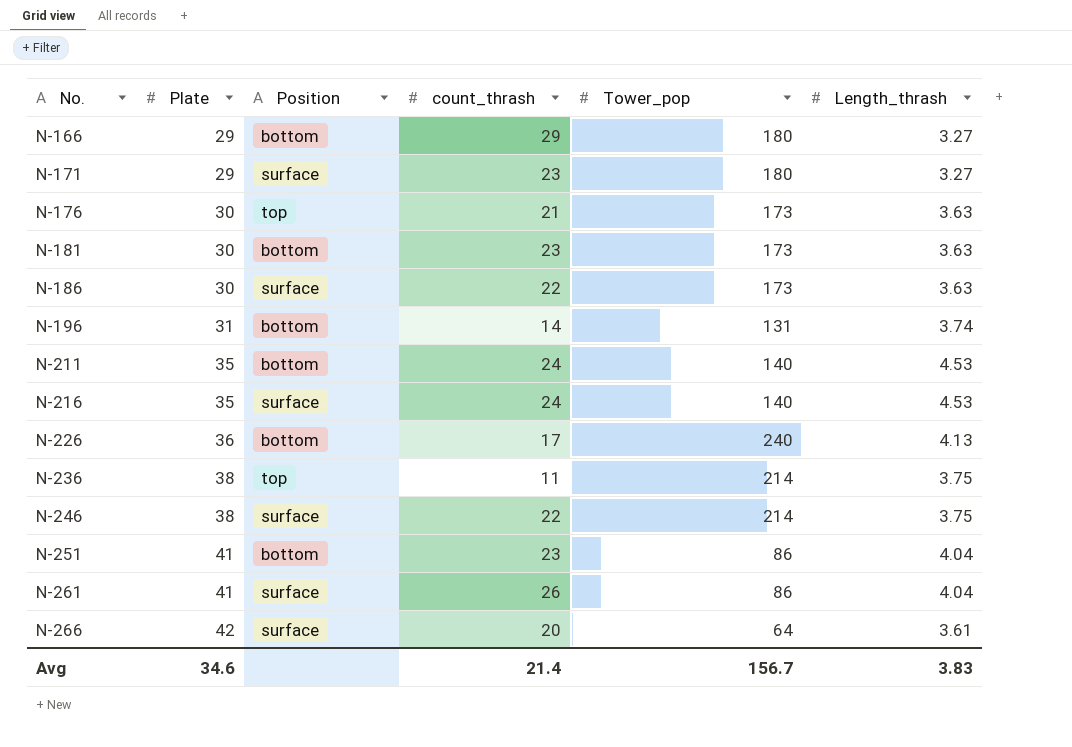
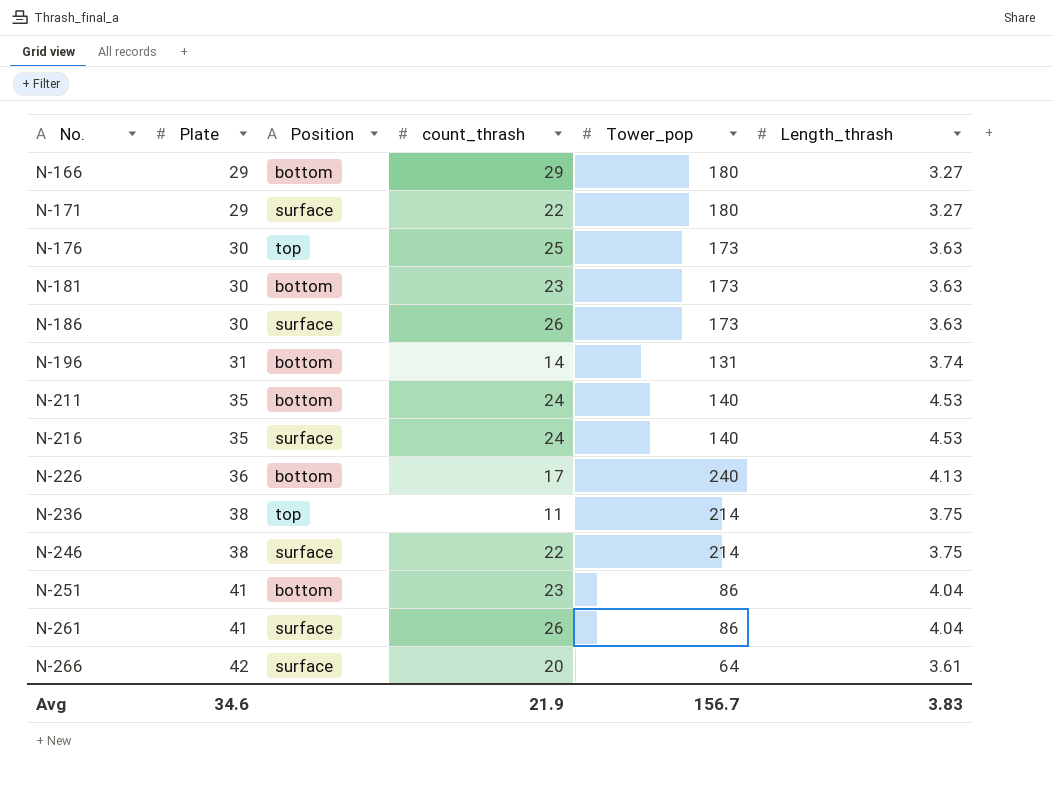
N-171 | count_thrash: 23 -> 22
N-176 | count_thrash: 21 -> 25
N-186 | count_thrash: 22 -> 26
Avg | count_thrash: 21.4 -> 21.9

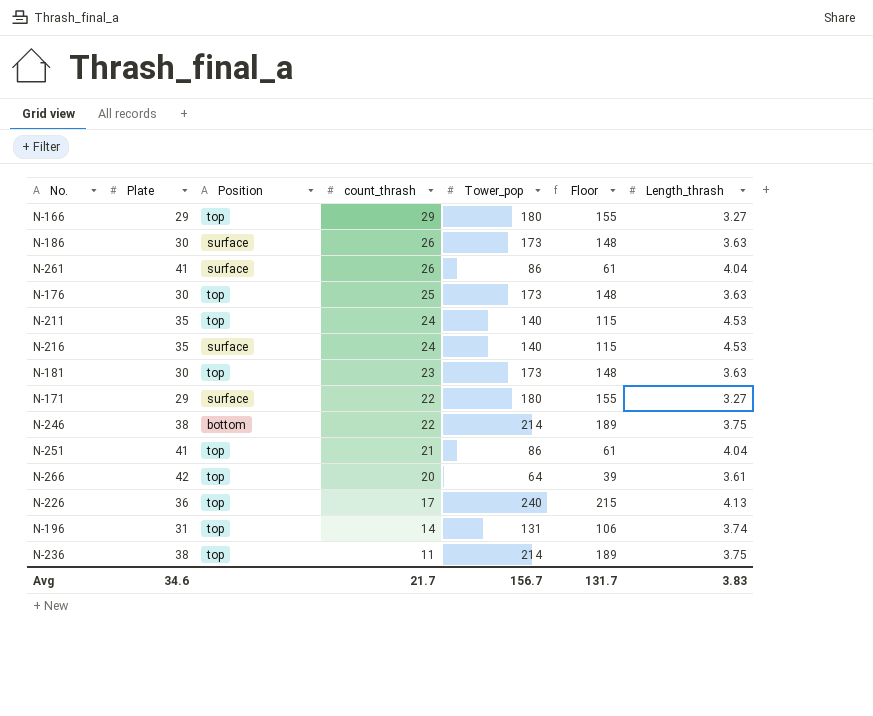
row order: No. ascending -> count_thrash descending
column Floor | formula: none -> [Tower_pop] - 25
N-166 | Position: bottom -> top
N-211 | Position: bottom -> top
N-181 | Position: bottom -> top
N-246 | Position: surface -> bottom
N-251 | Position: bottom -> top
N-251 | count_thrash: 23 -> 21
N-266 | Position: surface -> top
N-226 | Position: bottom -> top
N-196 | Position: bottom -> top
Avg | count_thrash: 21.9 -> 21.7

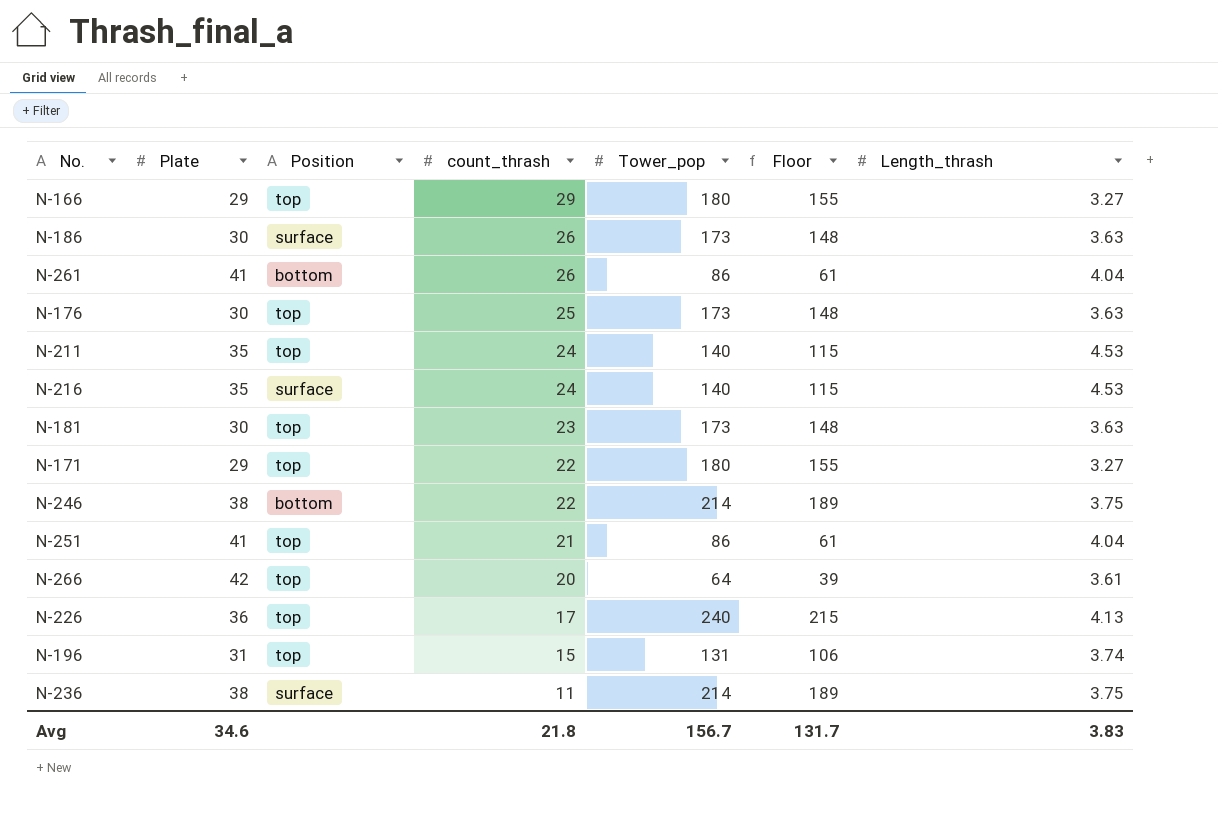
N-261 | Position: surface -> bottom
N-171 | Position: surface -> top
N-196 | count_thrash: 14 -> 15
N-236 | Position: top -> surface
Avg | count_thrash: 21.7 -> 21.8

